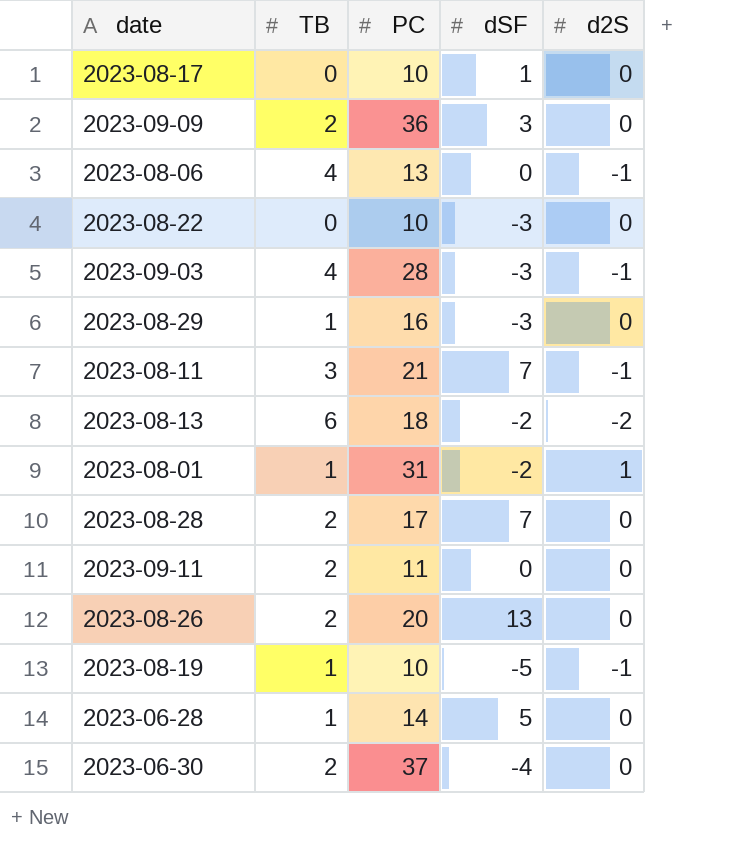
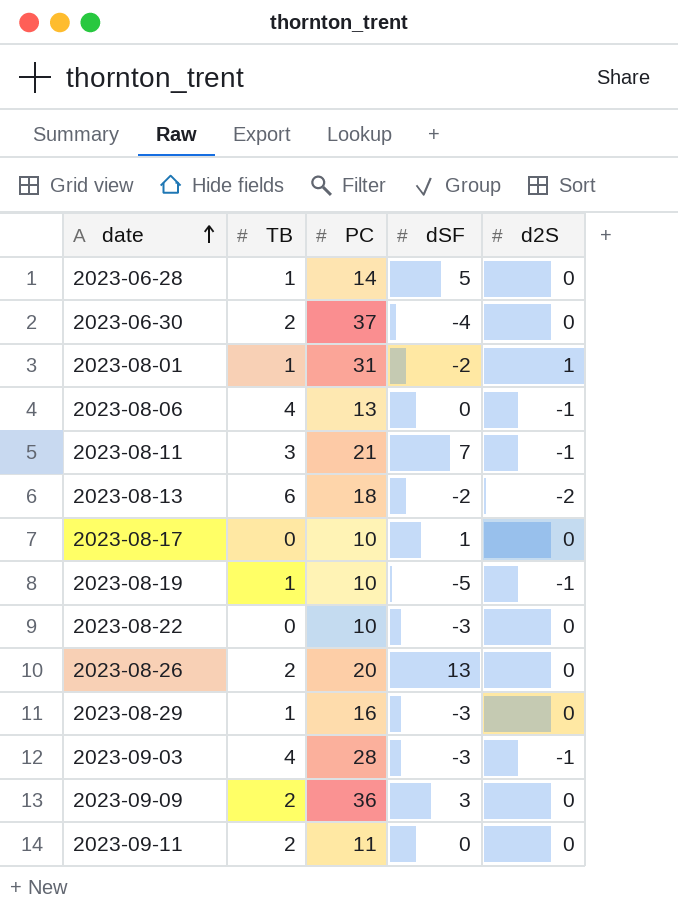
row order: none -> date ascending
row 2023-08-28: 2 | 17 | 7 | 0 -> none

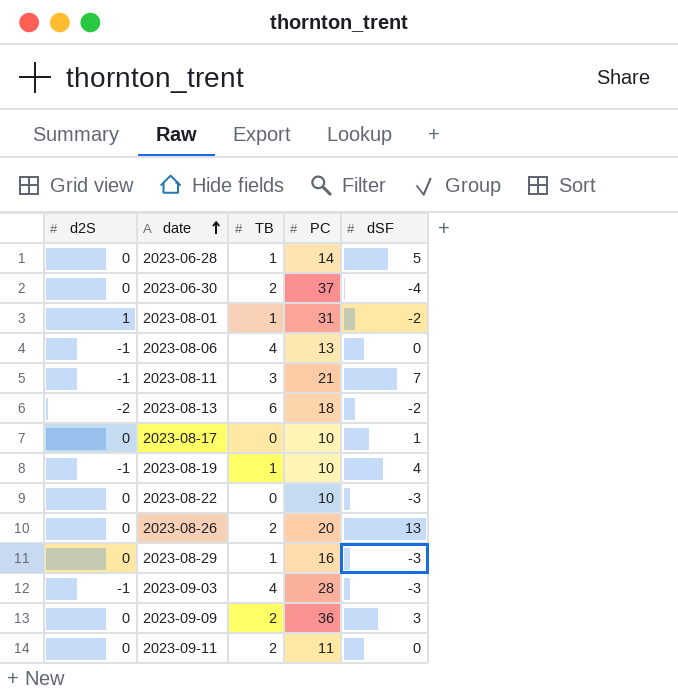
column d2S | position: 5 -> 1
2023-08-19 | dSF: -5 -> 4

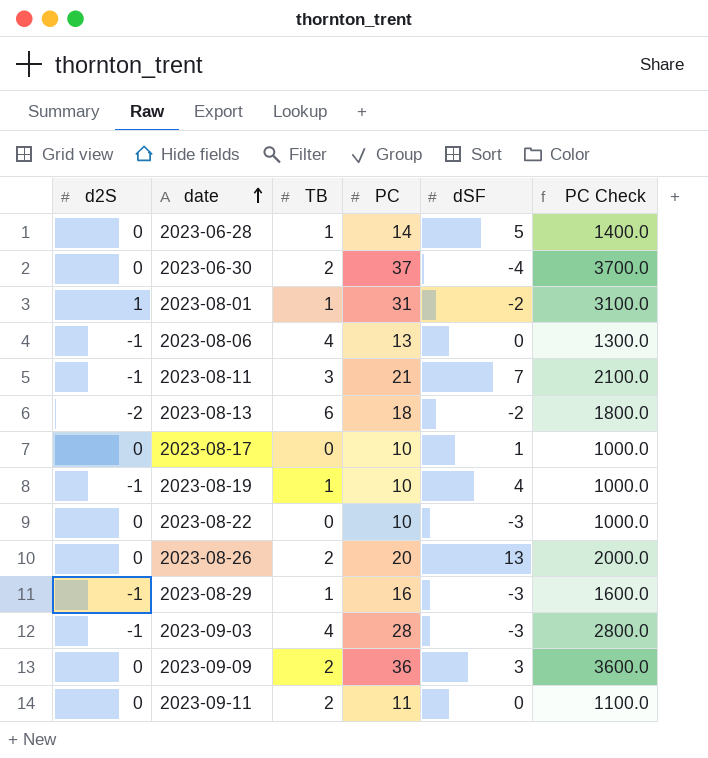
column PC Check | formula: none -> [PC] * 100
2023-08-29 | d2S: 0 -> -1

